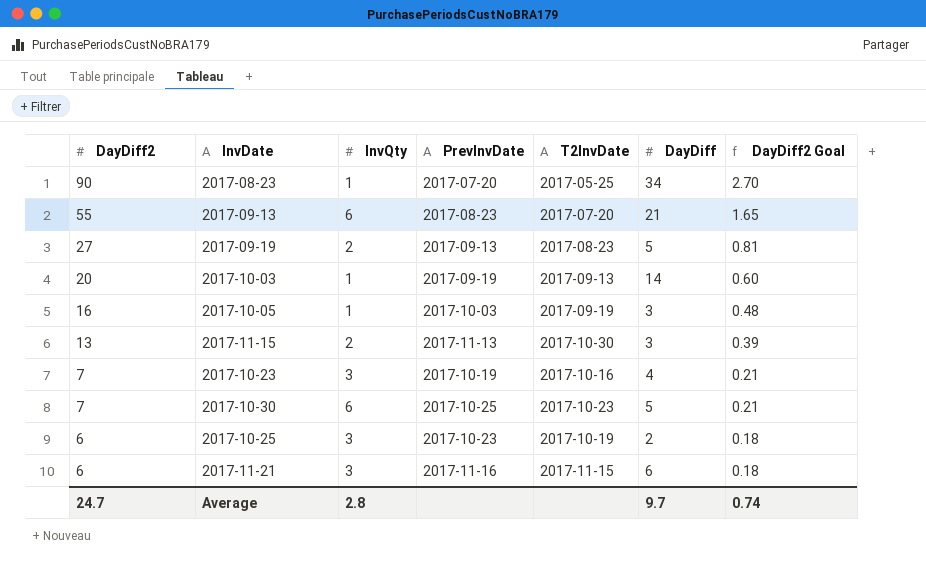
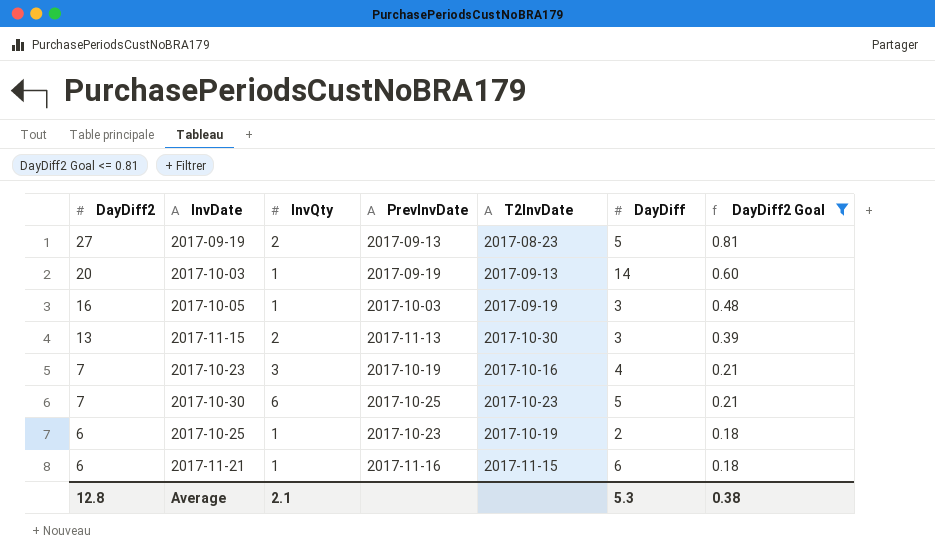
filter: none -> DayDiff2 Goal <= 0.81
2017-10-25 | InvQty: 3 -> 1
2017-11-21 | InvQty: 3 -> 1
Average | DayDiff2: 24.7 -> 12.8
Average | InvQty: 2.8 -> 2.1
Average | DayDiff: 9.7 -> 5.3
Average | DayDiff2 Goal: 0.74 -> 0.38

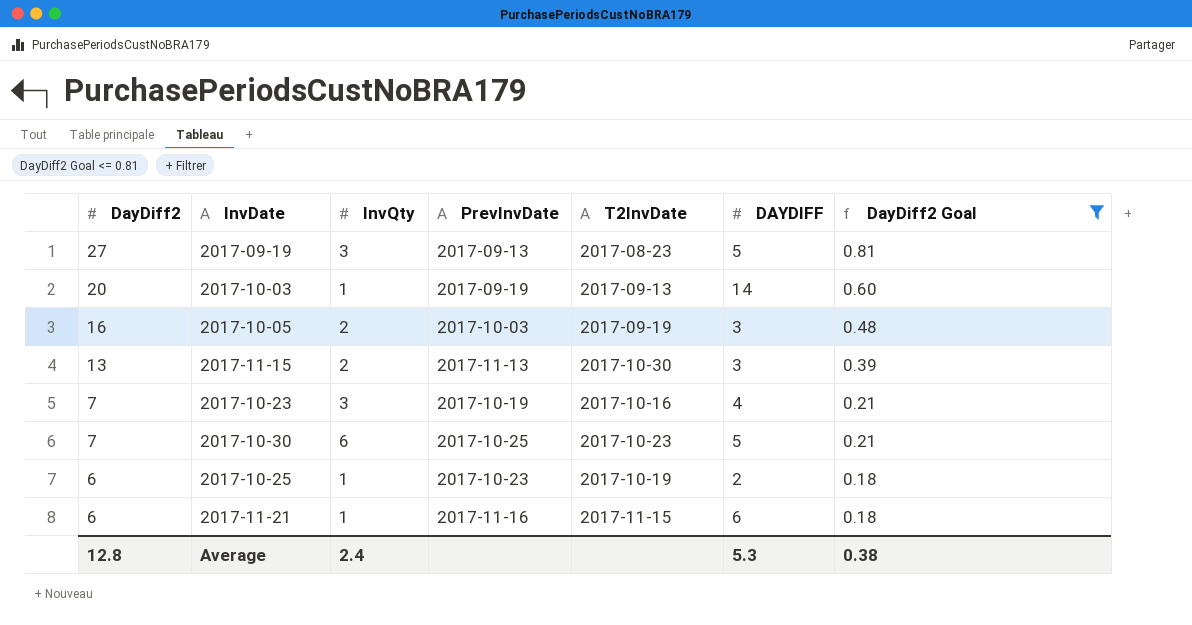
column name: DayDiff -> DAYDIFF
2017-09-19 | InvQty: 2 -> 3
2017-10-05 | InvQty: 1 -> 2
Average | InvQty: 2.1 -> 2.4

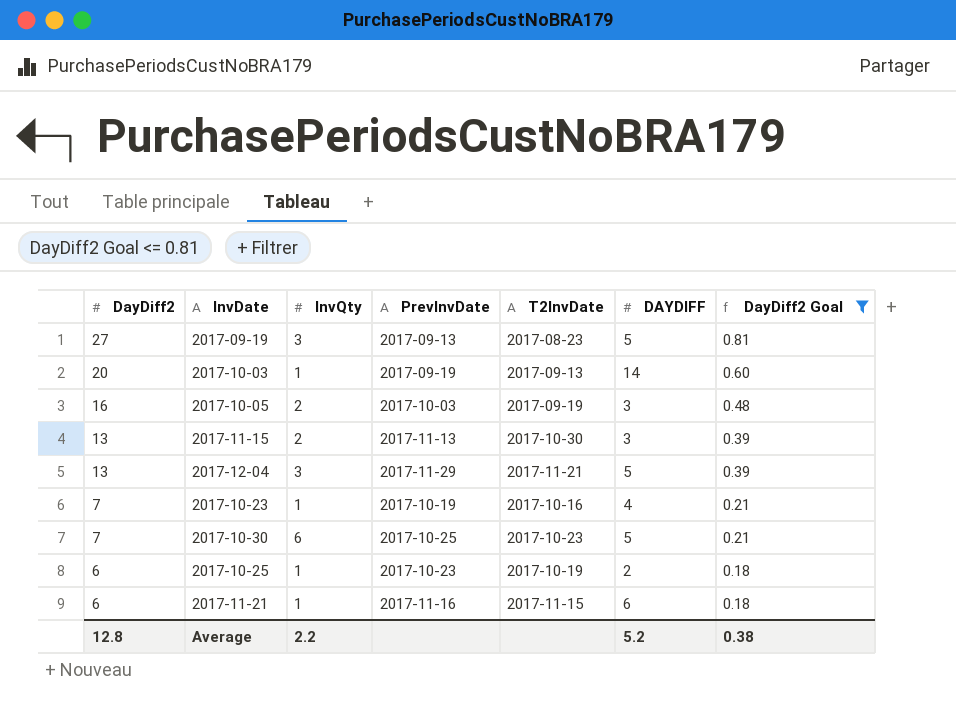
row 2017-12-04: none -> 13 | 3 | 2017-11-29 | 2017-11-21 | 5 | 0.39
2017-10-23 | InvQty: 3 -> 1
Average | InvQty: 2.4 -> 2.2
Average | DAYDIFF: 5.3 -> 5.2

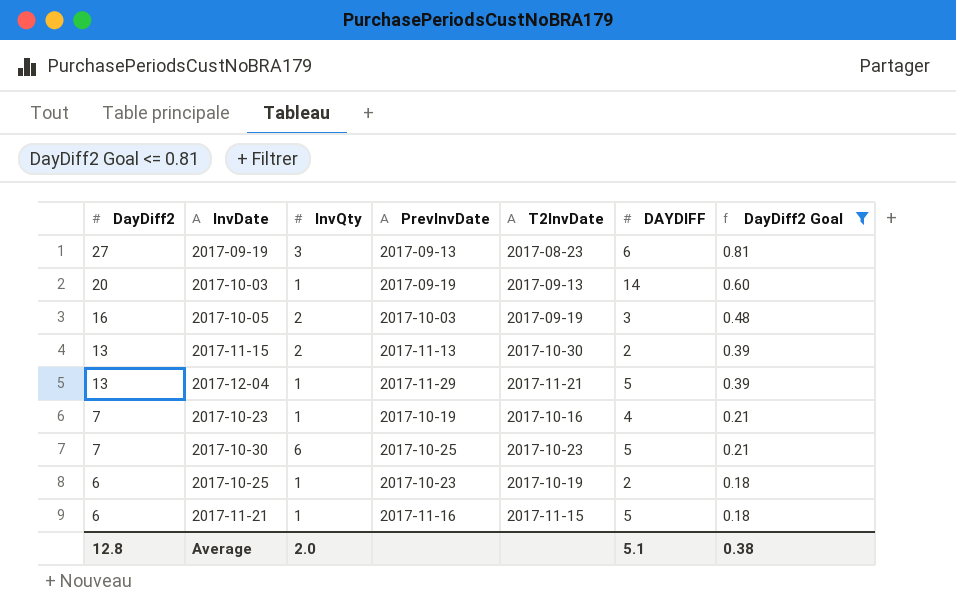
2017-09-19 | DAYDIFF: 5 -> 6
2017-11-15 | DAYDIFF: 3 -> 2
2017-12-04 | InvQty: 3 -> 1
2017-11-21 | DAYDIFF: 6 -> 5
Average | InvQty: 2.2 -> 2.0
Average | DAYDIFF: 5.2 -> 5.1

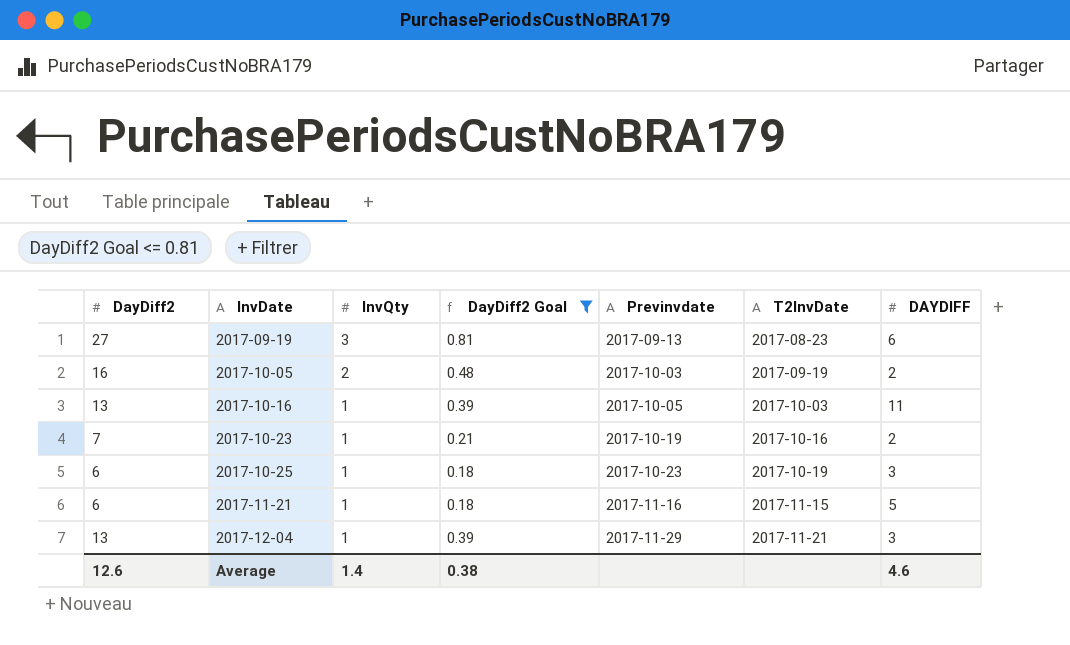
row order: DayDiff2 descending -> InvDate ascending
column DayDiff2 Goal | position: 7 -> 4
column name: PrevInvDate -> Previnvdate
row 2017-10-03: 20 | 1 | 2017-09-19 | 2017-09-13 | 14 | 0.60 -> none
row 2017-11-15: 13 | 2 | 2017-11-13 | 2017-10-30 | 2 | 0.39 -> none
row 2017-10-30: 7 | 6 | 2017-10-25 | 2017-10-23 | 5 | 0.21 -> none
2017-10-05 | DAYDIFF: 3 -> 2
row 2017-10-16: none -> 13 | 1 | 0.39 | 2017-10-05 | 2017-10-03 | 11
2017-10-23 | DAYDIFF: 4 -> 2
2017-10-25 | DAYDIFF: 2 -> 3
2017-12-04 | DAYDIFF: 5 -> 3
Average | DayDiff2: 12.8 -> 12.6
Average | InvQty: 2.0 -> 1.4
Average | DAYDIFF: 5.1 -> 4.6

